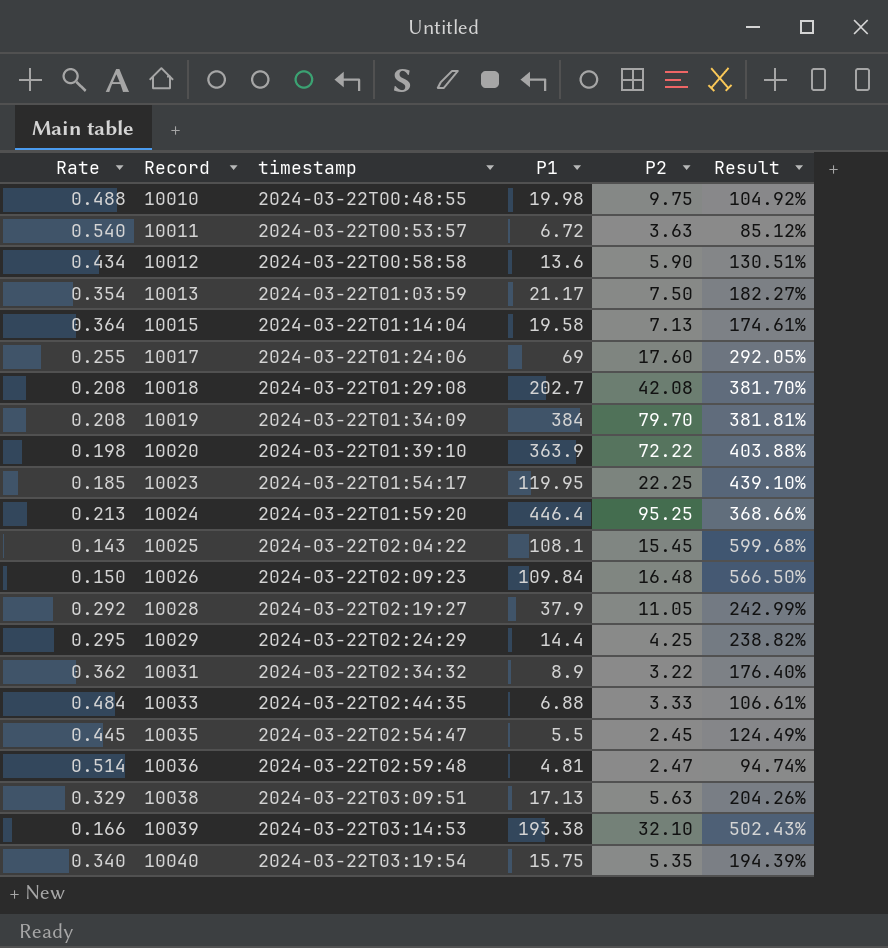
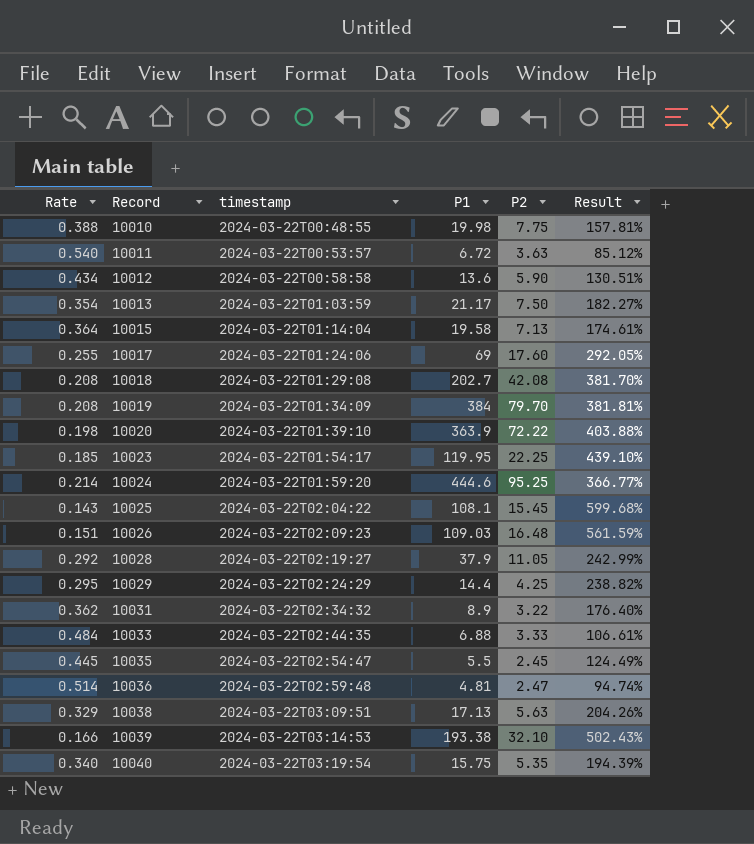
10010 | Rate: 0.488 -> 0.388
10010 | P2: 9.75 -> 7.75
10010 | Result: 104.92% -> 157.81%
10024 | Rate: 0.213 -> 0.214
10024 | P1: 446.4 -> 444.6
10024 | Result: 368.66% -> 366.77%
10026 | Rate: 0.150 -> 0.151
10026 | P1: 109.84 -> 109.03
10026 | Result: 566.50% -> 561.59%

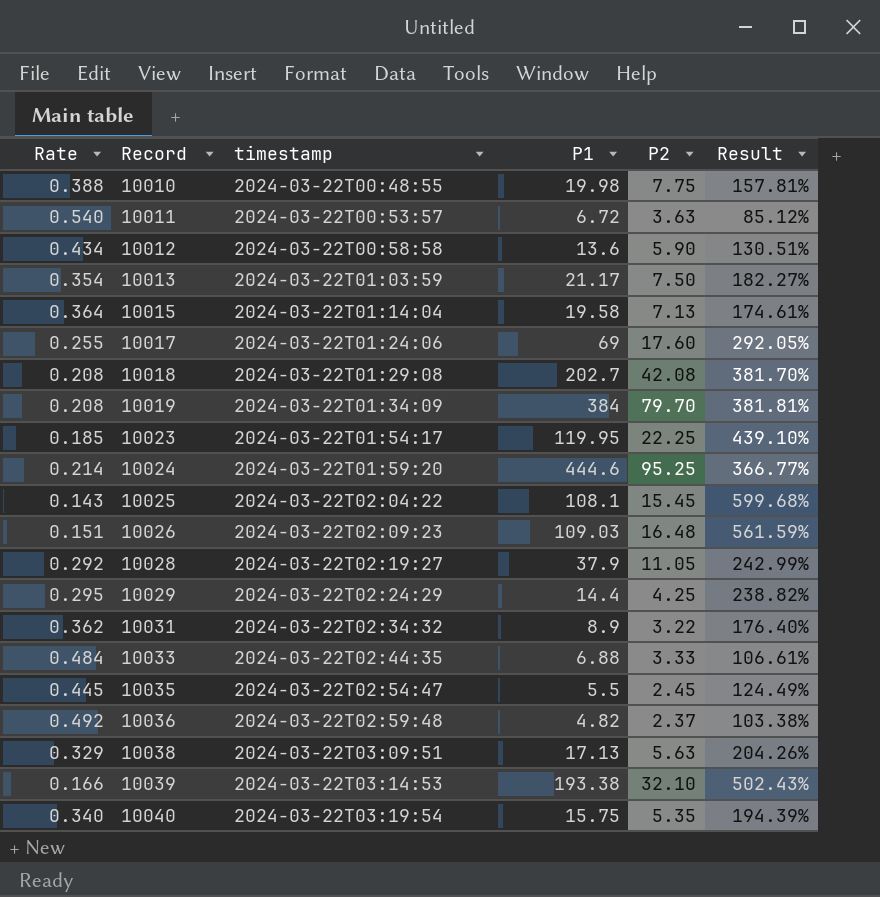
row 10020: 0.198 | 2024-03-22T01:39:10 | 363.9 | 72.22 | 403.88% -> none
10036 | Rate: 0.514 -> 0.492
10036 | P1: 4.81 -> 4.82
10036 | P2: 2.47 -> 2.37
10036 | Result: 94.74% -> 103.38%

